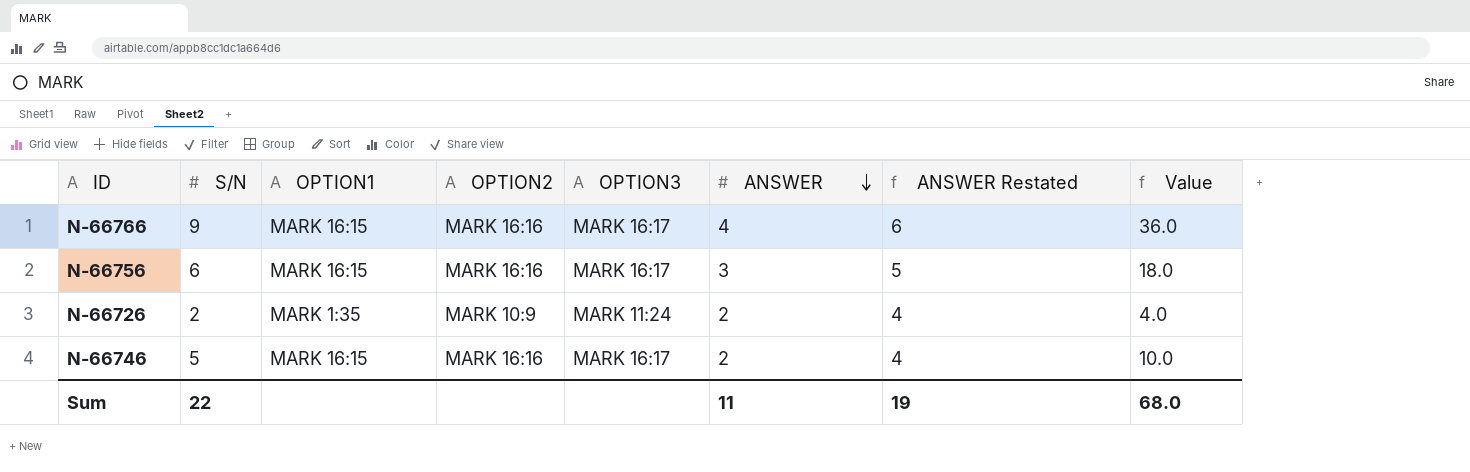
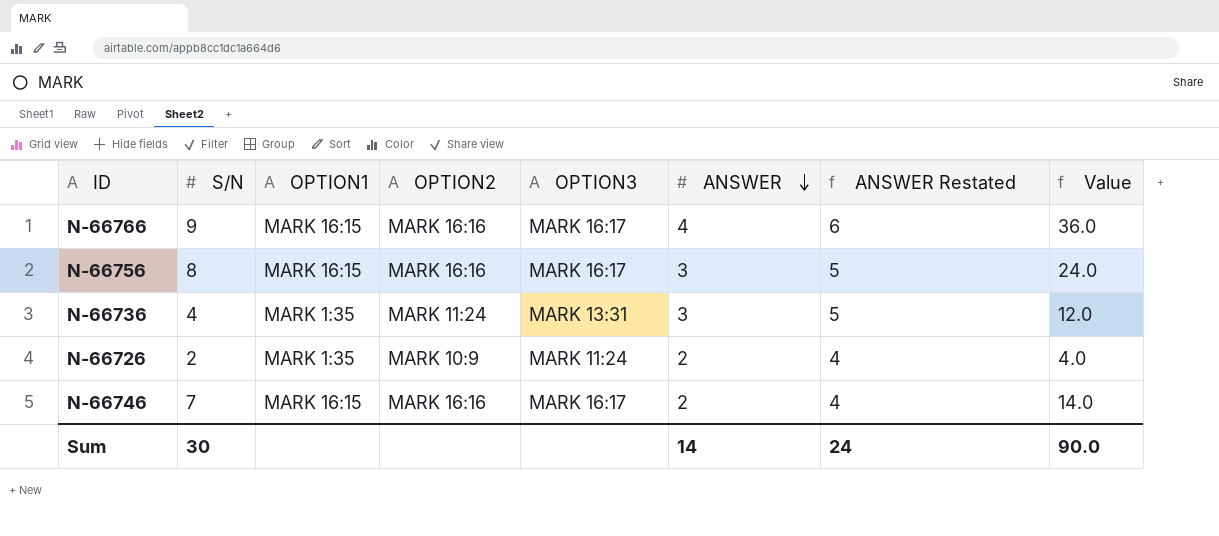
N-66756 | S/N: 6 -> 8
N-66756 | Value: 18.0 -> 24.0
row N-66736: none -> 4 | MARK 1:35 | MARK 11:24 | MARK 13:31 | 3 | 5 | 12.0
N-66746 | S/N: 5 -> 7
N-66746 | Value: 10.0 -> 14.0
Sum | S/N: 22 -> 30
Sum | ANSWER: 11 -> 14
Sum | ANSWER Restated: 19 -> 24
Sum | Value: 68.0 -> 90.0

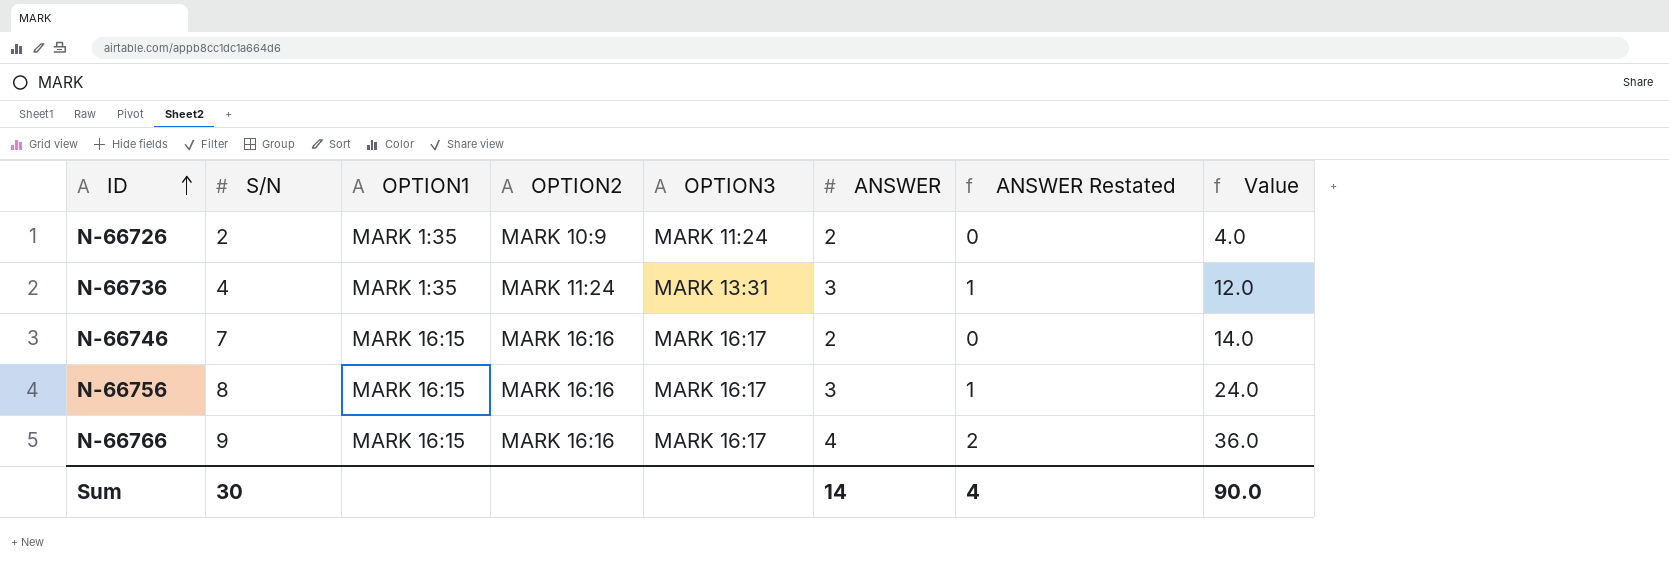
row order: ANSWER descending -> ID ascending
column ANSWER Restated | formula: [ANSWER] + 2 -> [ANSWER] - 2
Sum | ANSWER Restated: 24 -> 4

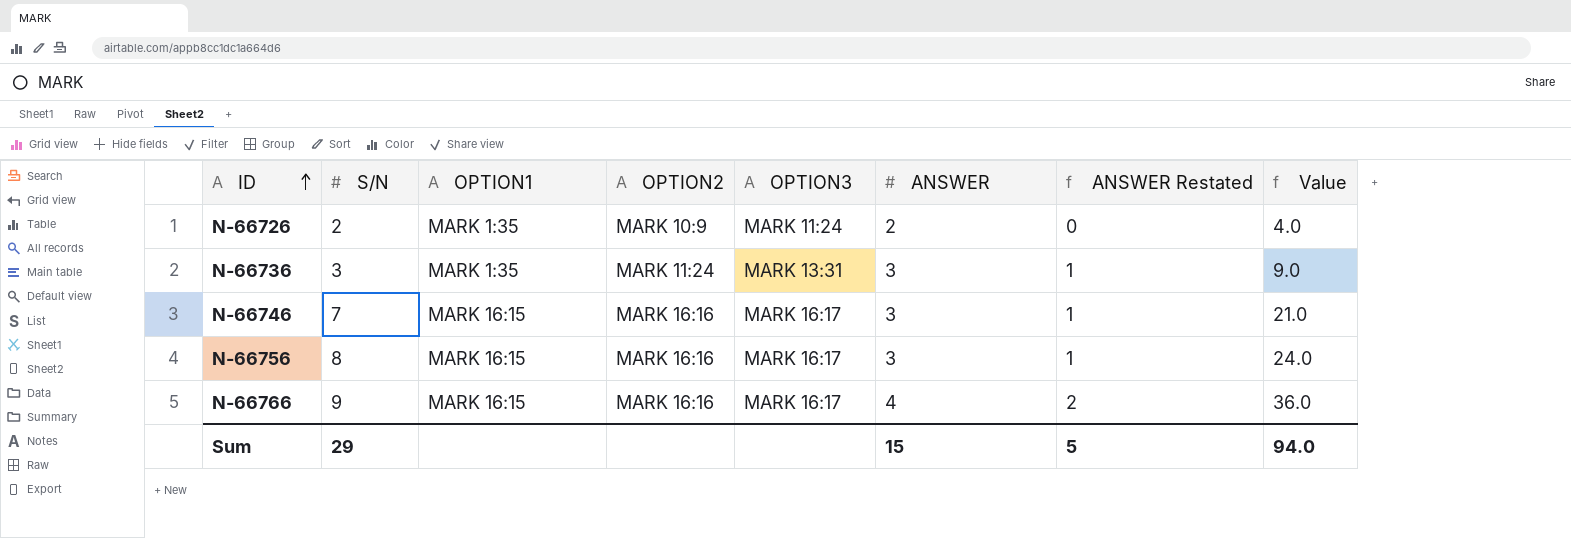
N-66736 | S/N: 4 -> 3
N-66736 | Value: 12.0 -> 9.0
N-66746 | ANSWER: 2 -> 3
N-66746 | ANSWER Restated: 0 -> 1
N-66746 | Value: 14.0 -> 21.0
Sum | S/N: 30 -> 29
Sum | ANSWER: 14 -> 15
Sum | ANSWER Restated: 4 -> 5
Sum | Value: 90.0 -> 94.0

